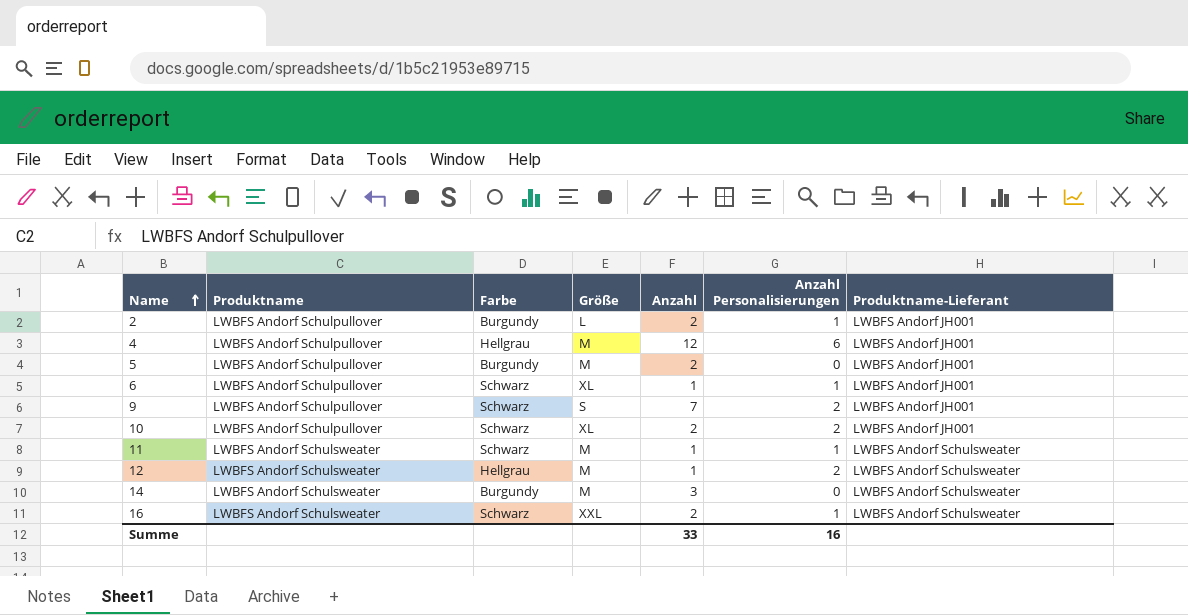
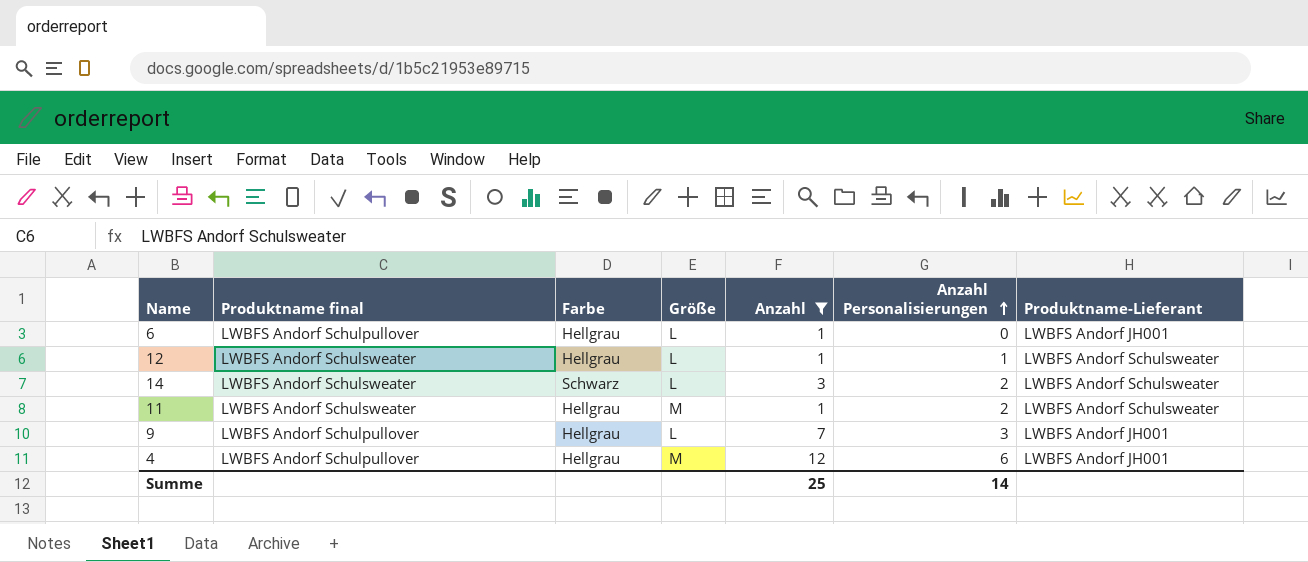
filter: none -> Anzahl != 2
row order: Name ascending -> Anzahl Personalisierungen ascending
column name: Produktname -> Produktname final
6 | Farbe: Schwarz -> Hellgrau
6 | Größe: XL -> L
6 | Anzahl Personalisierungen: 1 -> 0
12 | Größe: M -> L
12 | Anzahl Personalisierungen: 2 -> 1
14 | Farbe: Burgundy -> Schwarz
14 | Größe: M -> L
14 | Anzahl Personalisierungen: 0 -> 2
11 | Farbe: Schwarz -> Hellgrau
11 | Anzahl Personalisierungen: 1 -> 2
9 | Farbe: Schwarz -> Hellgrau
9 | Größe: S -> L
9 | Anzahl Personalisierungen: 2 -> 3
Summe | Anzahl: 33 -> 25
Summe | Anzahl Personalisierungen: 16 -> 14

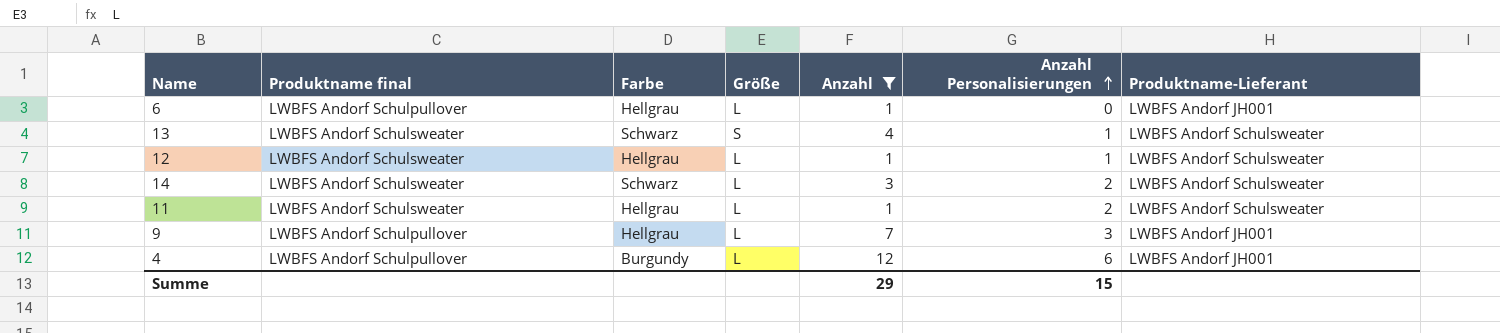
row 13: none -> LWBFS Andorf Schulsweater | Schwarz | S | 4 | 1 | LWBFS Andorf Schulsweater
11 | Größe: M -> L
4 | Farbe: Hellgrau -> Burgundy
4 | Größe: M -> L
Summe | Anzahl: 25 -> 29
Summe | Anzahl Personalisierungen: 14 -> 15

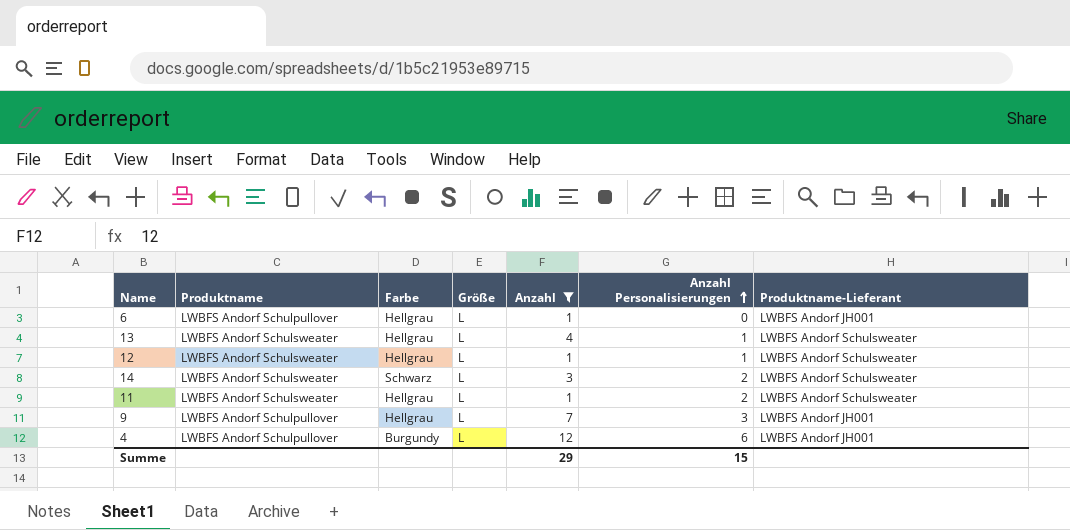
column name: Produktname final -> Produktname
13 | Farbe: Schwarz -> Hellgrau
13 | Größe: S -> L

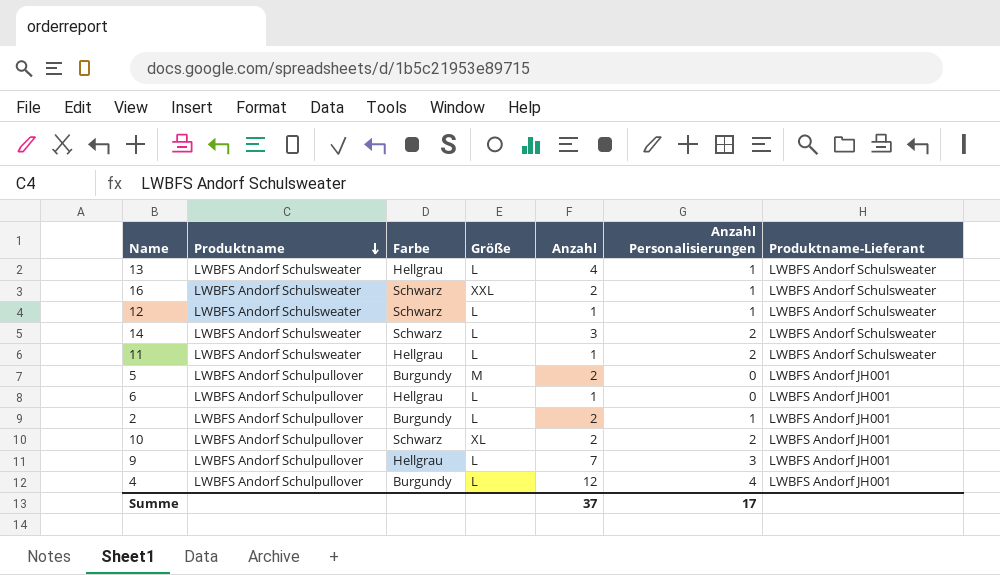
filter: Anzahl != 2 -> none
row order: Anzahl Personalisierungen ascending -> Produktname descending
12 | Farbe: Hellgrau -> Schwarz
4 | Anzahl Personalisierungen: 6 -> 4
Summe | Anzahl: 29 -> 37
Summe | Anzahl Personalisierungen: 15 -> 17

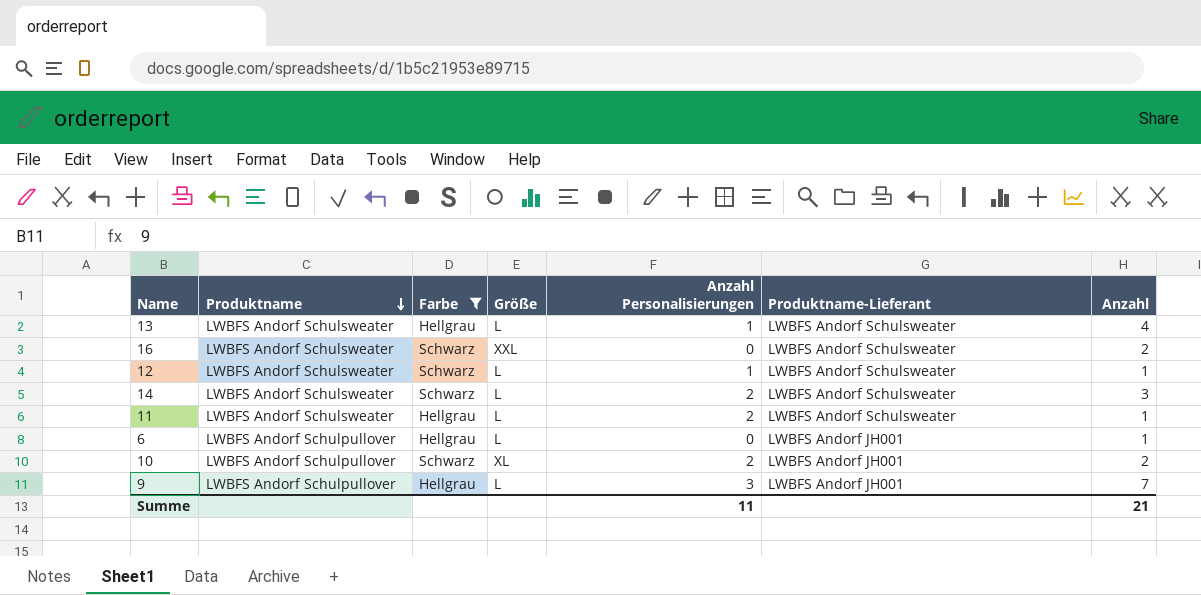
filter: none -> Farbe != Burgundy
column Anzahl | position: 5 -> 7
16 | Anzahl Personalisierungen: 1 -> 0
Summe | Anzahl Personalisierungen: 17 -> 11
Summe | Anzahl: 37 -> 21

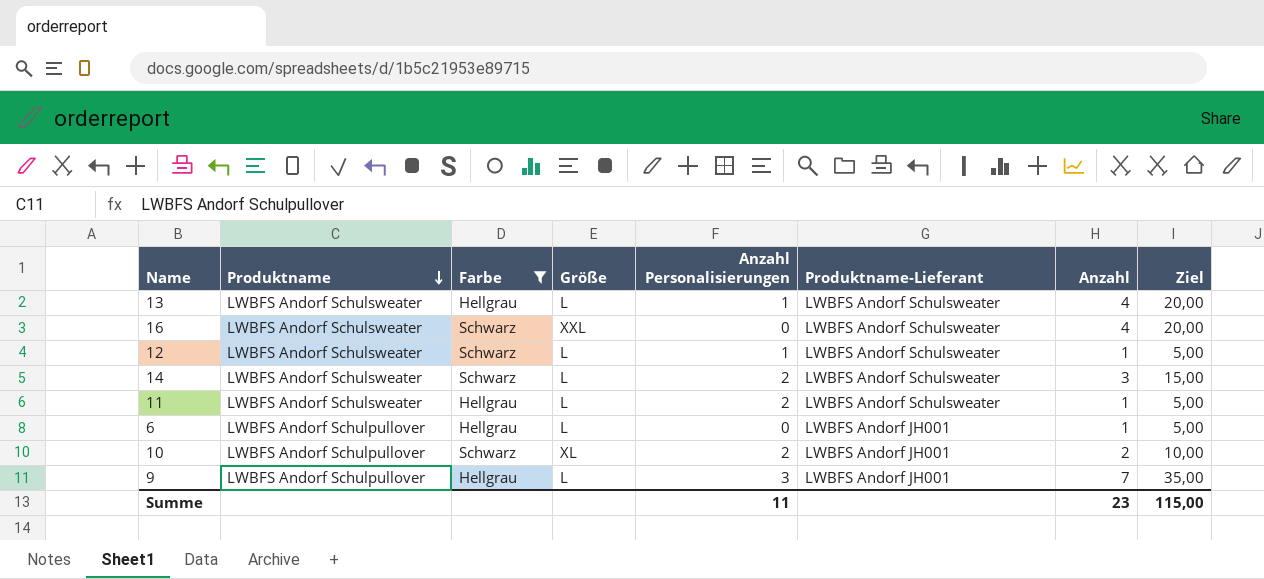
column Ziel | formula: none -> [Anzahl] * 5
16 | Anzahl: 2 -> 4
Summe | Anzahl: 21 -> 23

